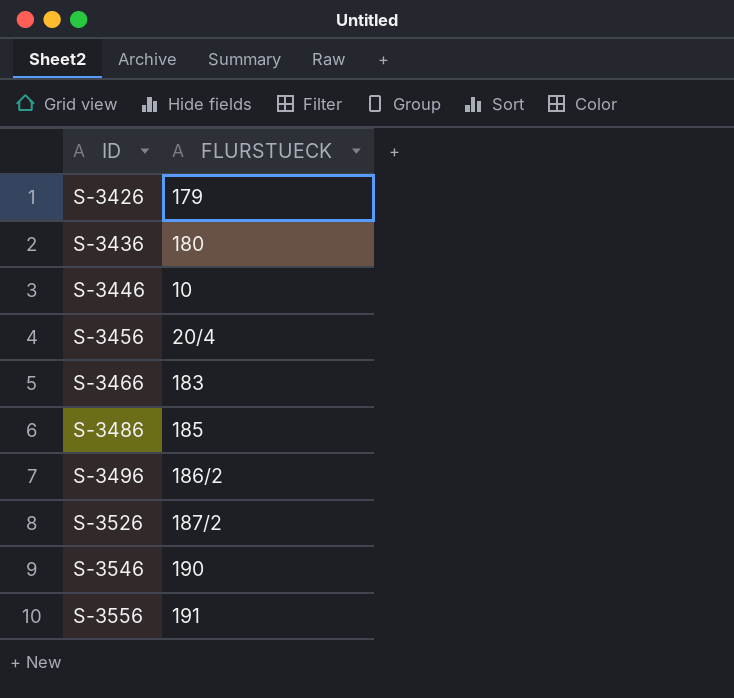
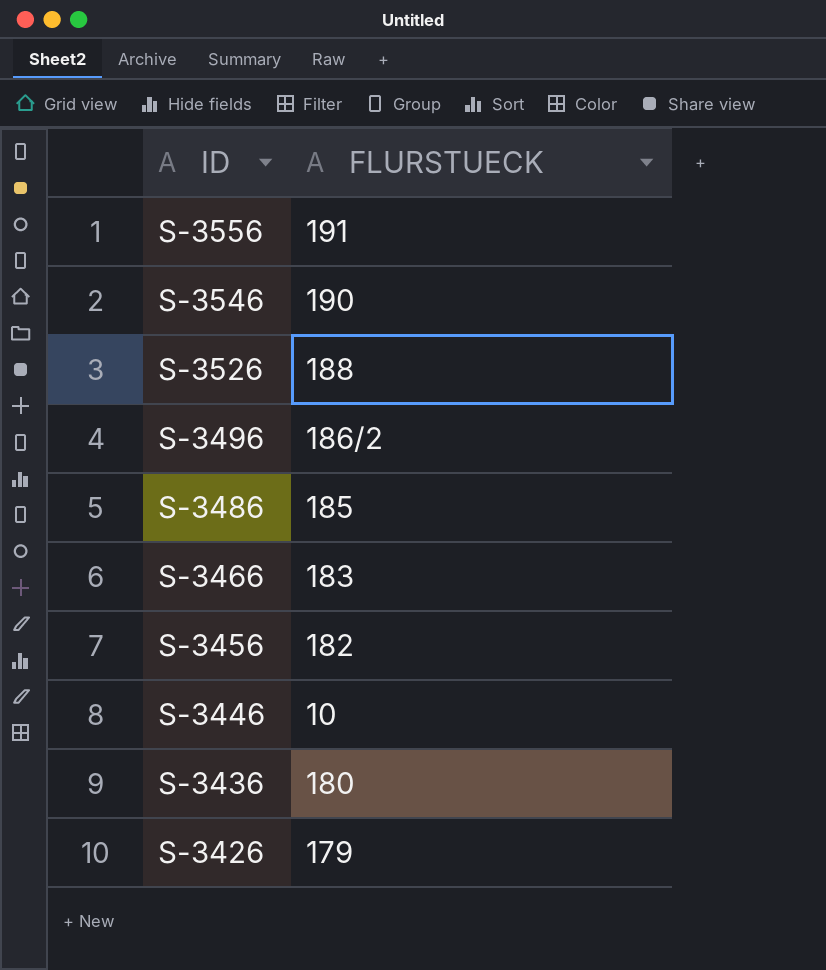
row order: ID ascending -> ID descending
S-3526 | FLURSTUECK: 187/2 -> 188
S-3456 | FLURSTUECK: 20/4 -> 182

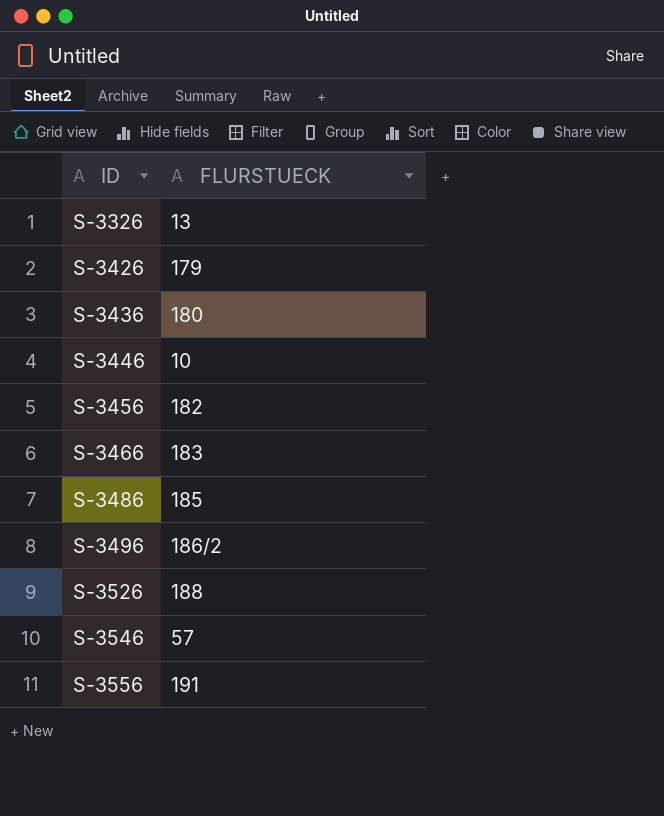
row order: ID descending -> ID ascending
row S-3326: none -> 13
S-3546 | FLURSTUECK: 190 -> 57

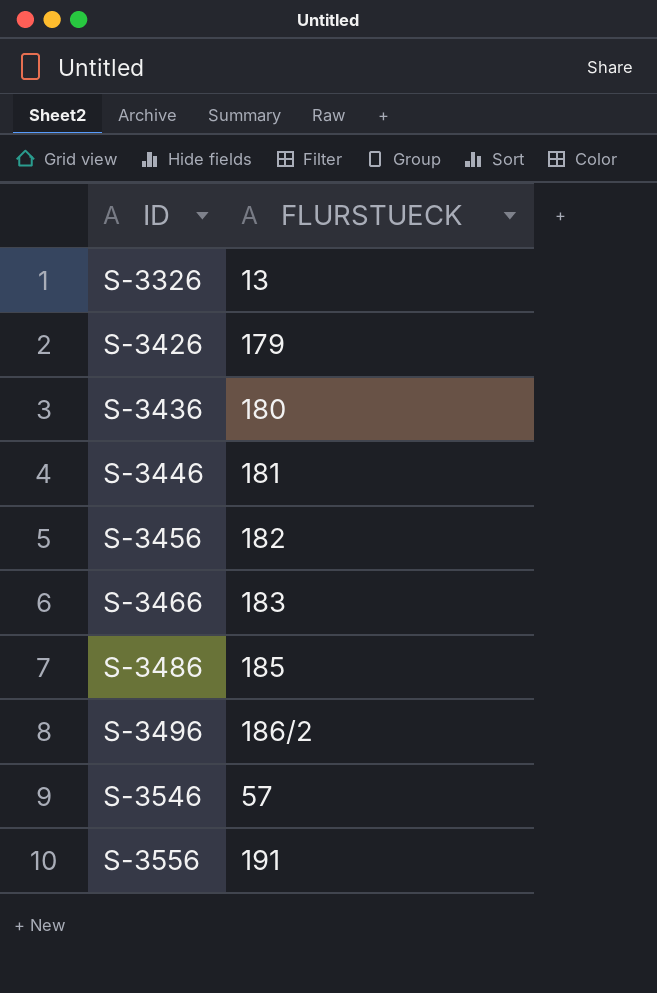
row S-3526: 188 -> none
S-3446 | FLURSTUECK: 10 -> 181

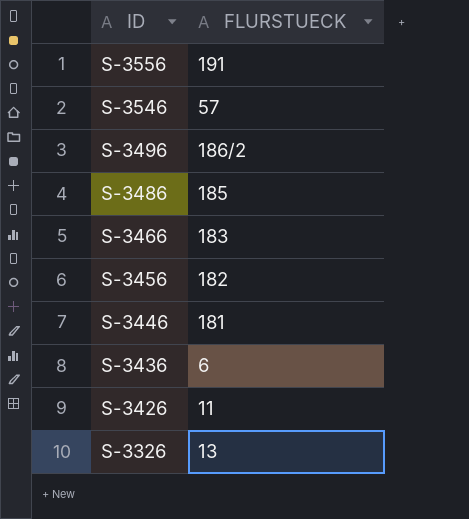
row order: ID ascending -> ID descending
S-3436 | FLURSTUECK: 180 -> 6
S-3426 | FLURSTUECK: 179 -> 11

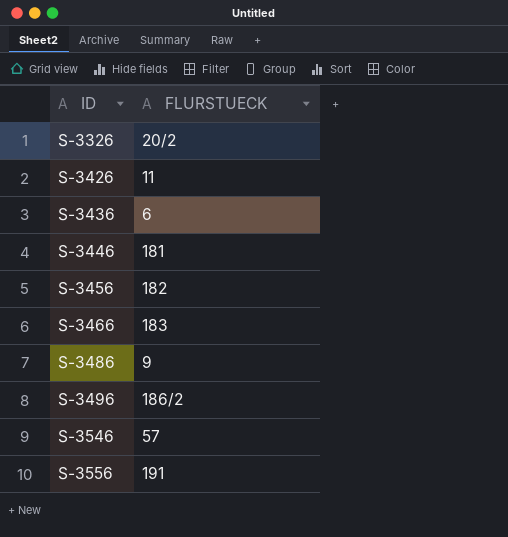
row order: ID descending -> ID ascending
S-3326 | FLURSTUECK: 13 -> 20/2
S-3486 | FLURSTUECK: 185 -> 9

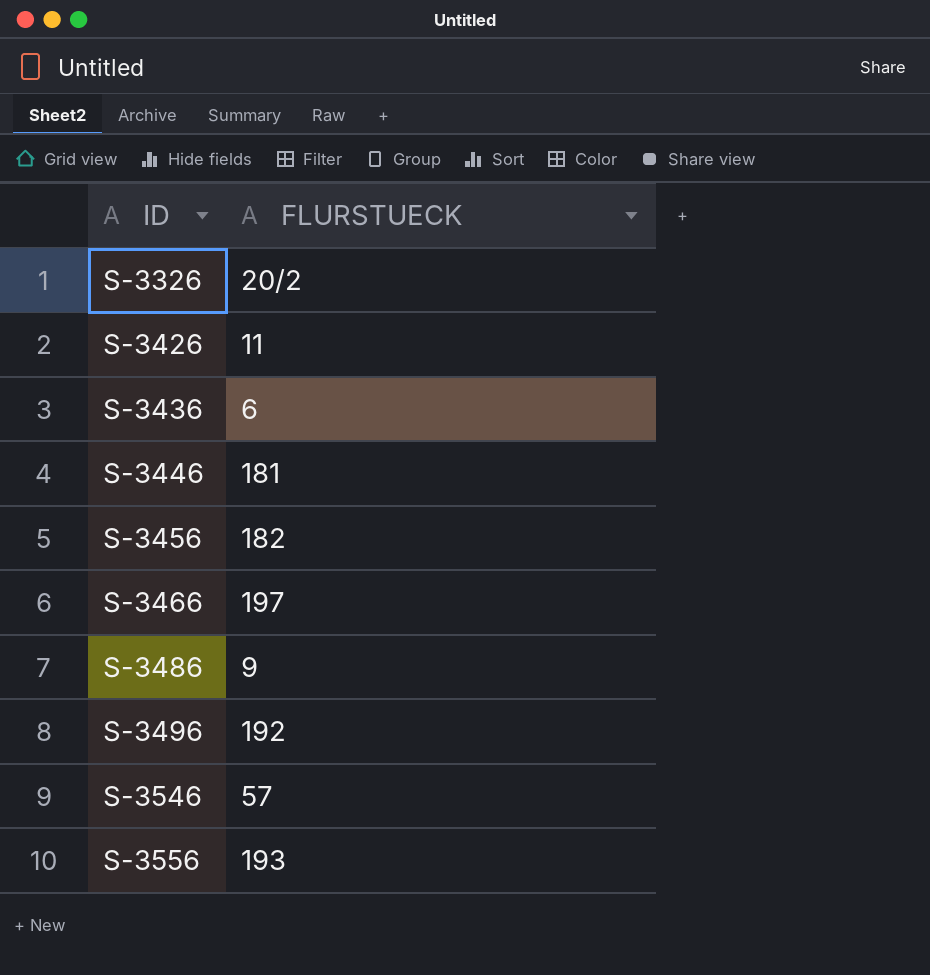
S-3466 | FLURSTUECK: 183 -> 197
S-3496 | FLURSTUECK: 186/2 -> 192
S-3556 | FLURSTUECK: 191 -> 193

